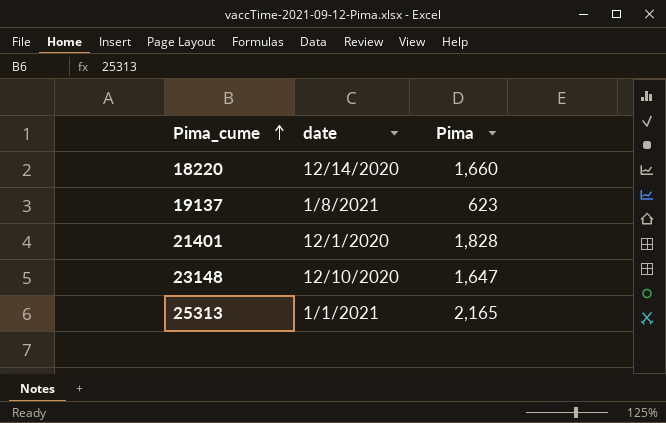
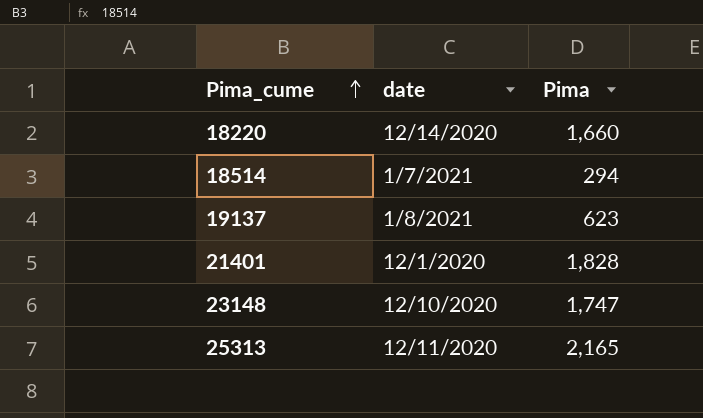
row 18514: none -> 1/7/2021 | 294
23148 | Pima: 1,647 -> 1,747
25313 | date: 1/1/2021 -> 12/11/2020

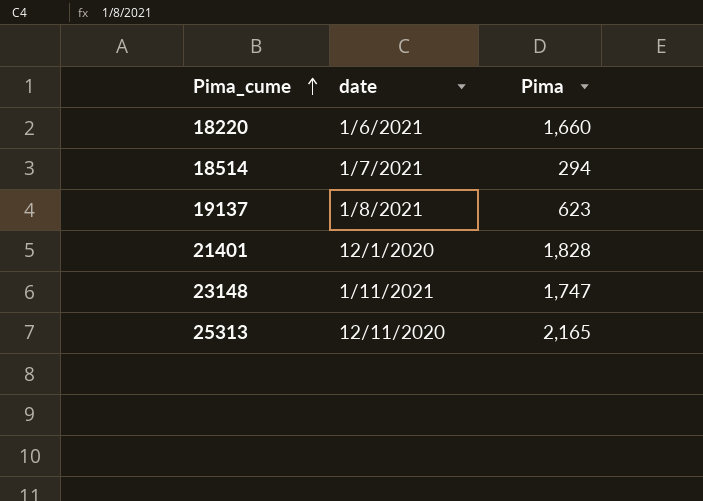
18220 | date: 12/14/2020 -> 1/6/2021
23148 | date: 12/10/2020 -> 1/11/2021

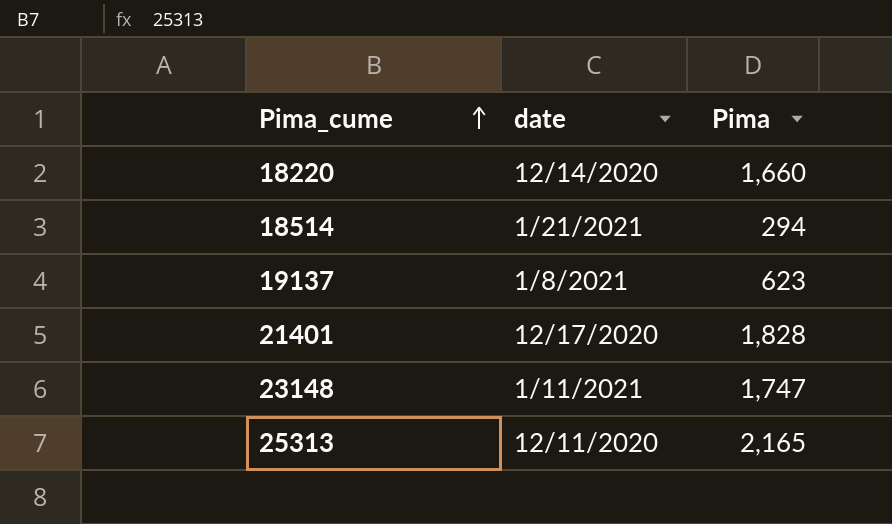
18220 | date: 1/6/2021 -> 12/14/2020
18514 | date: 1/7/2021 -> 1/21/2021
21401 | date: 12/1/2020 -> 12/17/2020

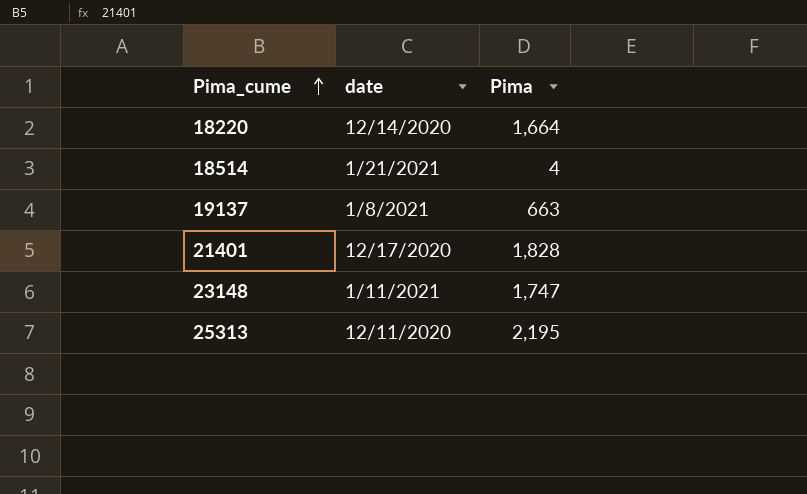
18220 | Pima: 1,660 -> 1,664
18514 | Pima: 294 -> 4
19137 | Pima: 623 -> 663
25313 | Pima: 2,165 -> 2,195

